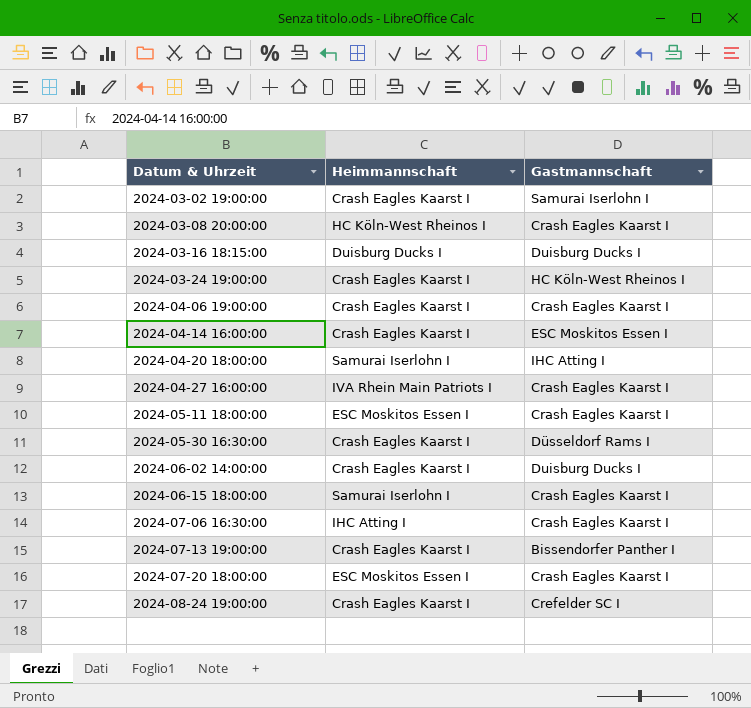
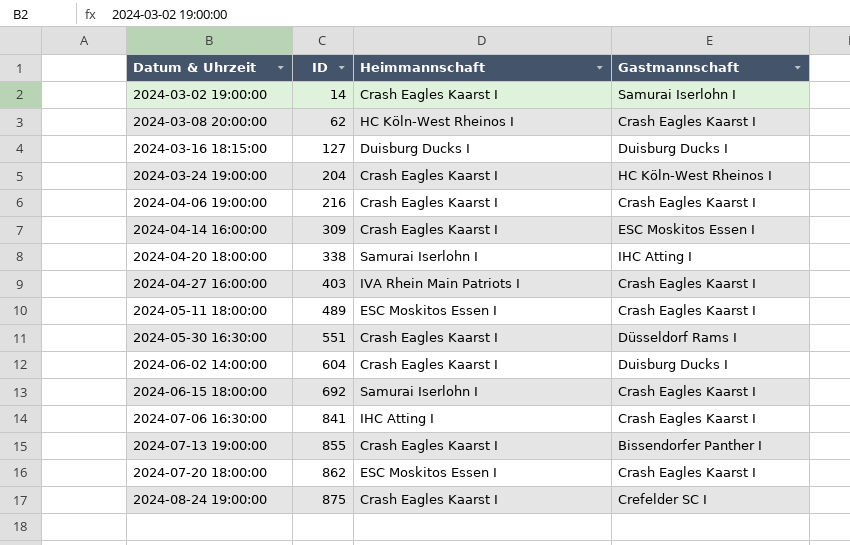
column ID | position: none -> 2

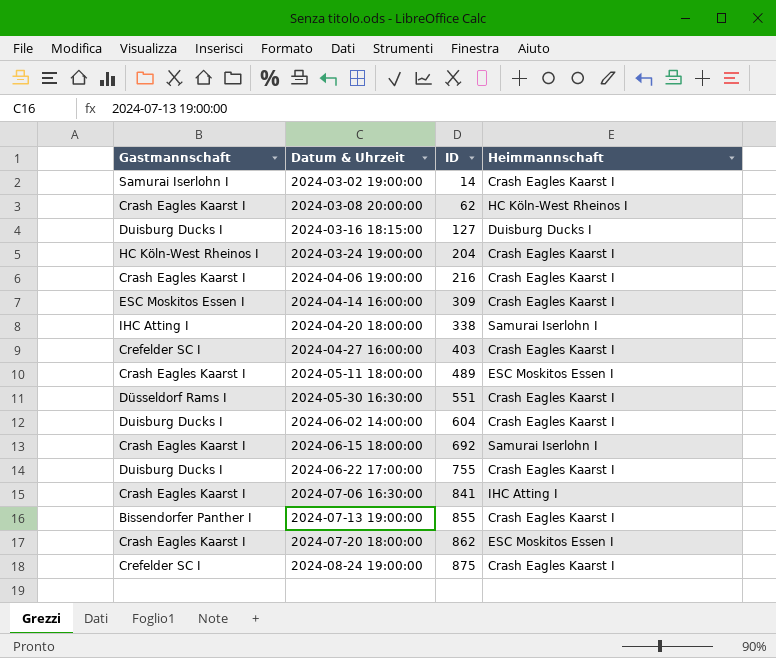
column Gastmannschaft | position: 4 -> 1
2024-04-27 16:00:00 | Gastmannschaft: Crash Eagles Kaarst I -> Crefelder SC I
2024-04-27 16:00:00 | Heimmannschaft: IVA Rhein Main Patriots I -> Crash Eagles Kaarst I
row 2024-06-22 17:00:00: none -> Duisburg Ducks I | 755 | Crash Eagles Kaarst I

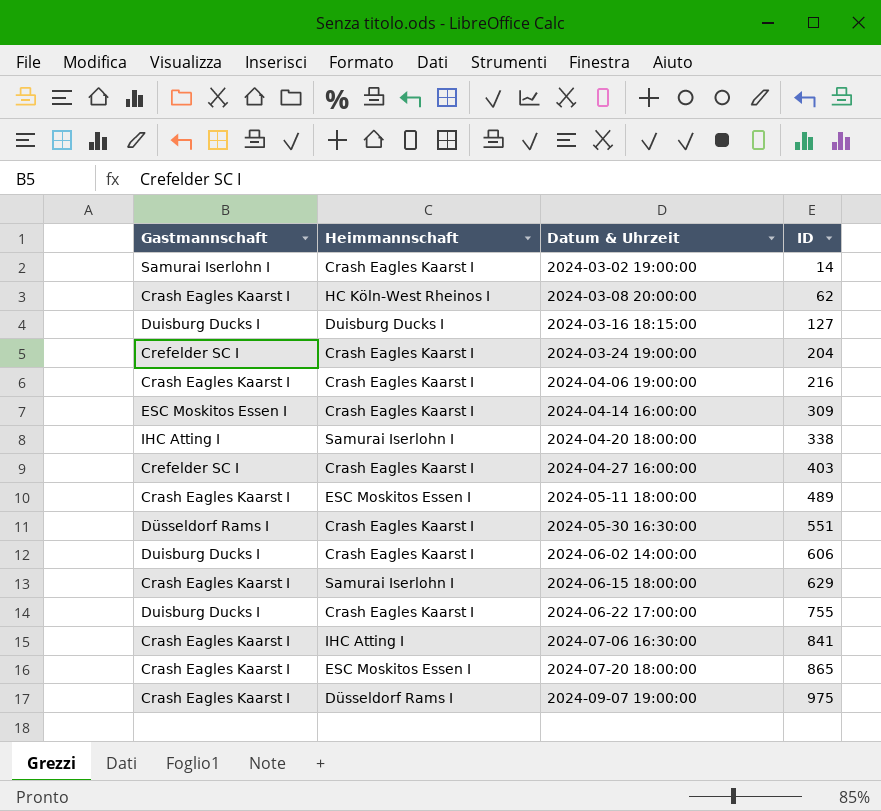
column Heimmannschaft | position: 4 -> 2
row 2024-07-13 19:00:00: Bissendorfer Panther I | 855 | Crash Eagles Kaarst I -> none
row 2024-08-24 19:00:00: Crefelder SC I | 875 | Crash Eagles Kaarst I -> none
2024-03-24 19:00:00 | Gastmannschaft: HC Köln-West Rheinos I -> Crefelder SC I
2024-06-02 14:00:00 | ID: 604 -> 606
2024-06-15 18:00:00 | ID: 692 -> 629
2024-07-20 18:00:00 | ID: 862 -> 865
row 2024-09-07 19:00:00: none -> Crash Eagles Kaarst I | Düsseldorf Rams I | 975

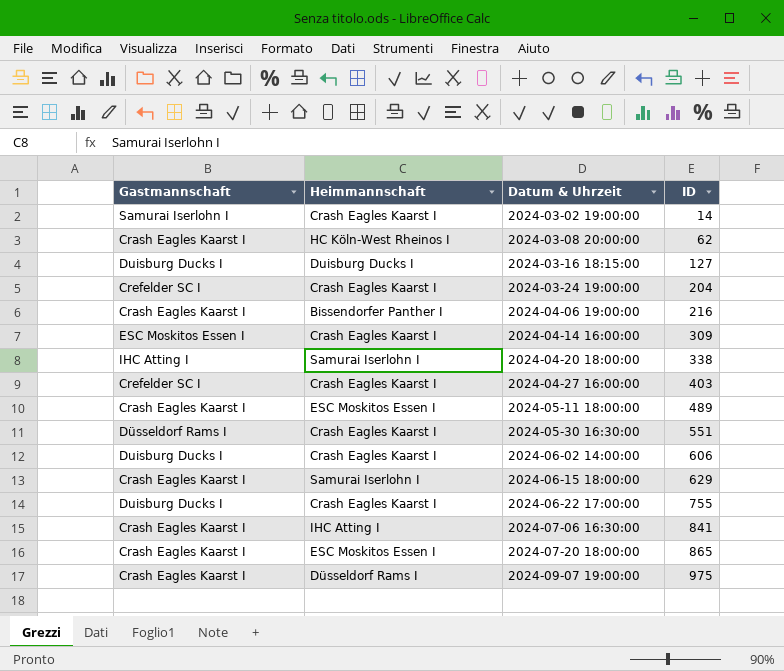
2024-04-06 19:00:00 | Heimmannschaft: Crash Eagles Kaarst I -> Bissendorfer Panther I

